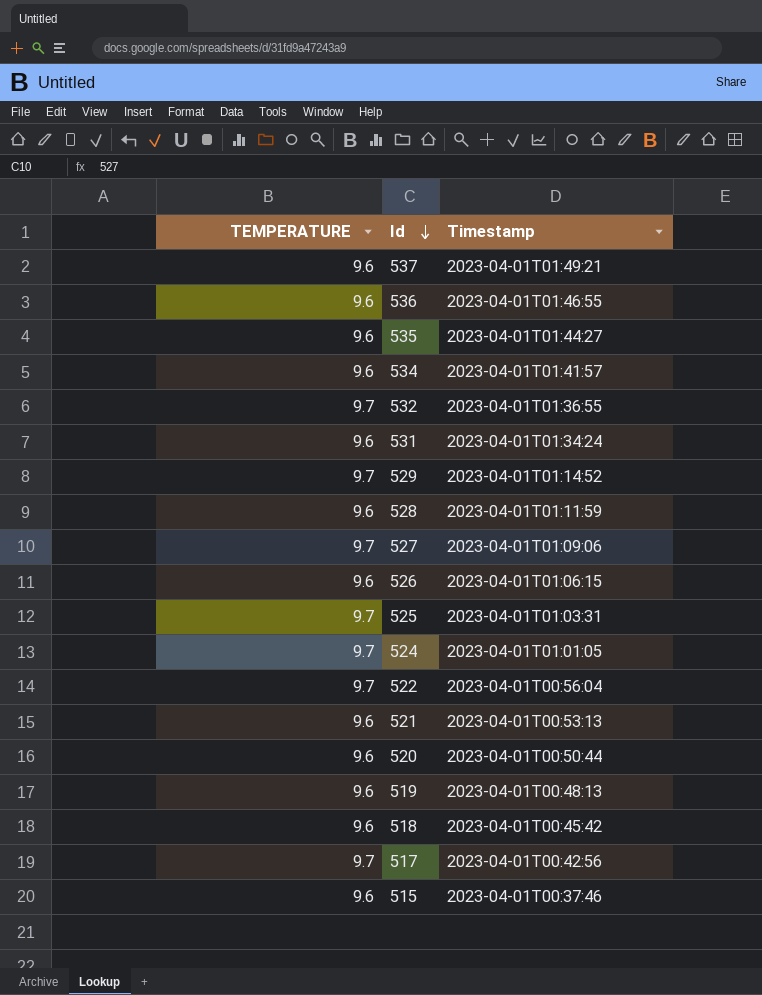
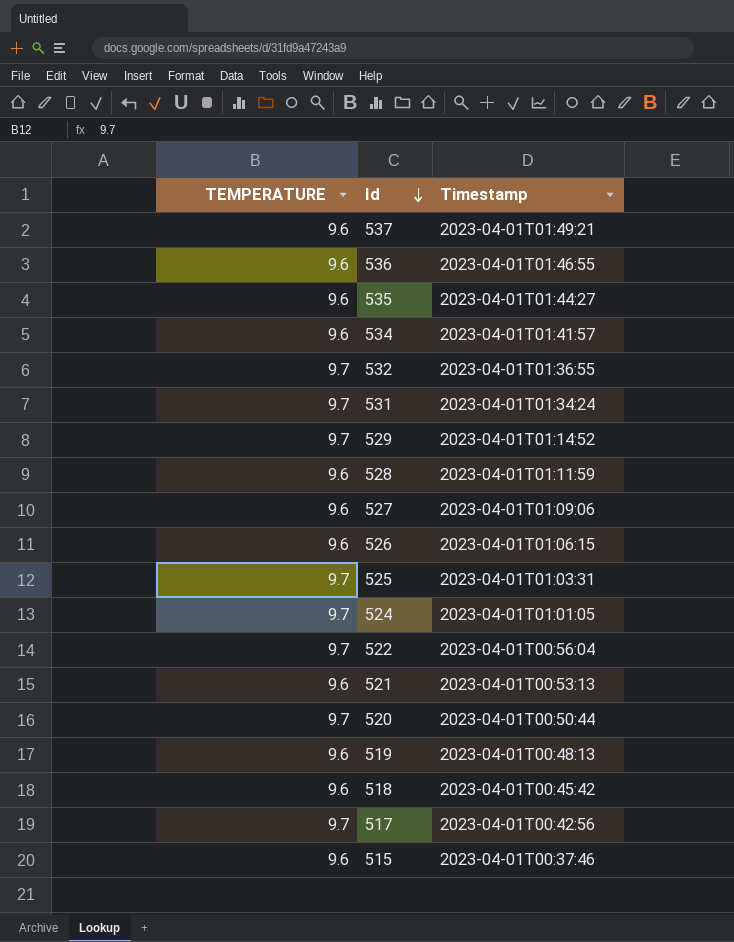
531 | TEMPERATURE: 9.6 -> 9.7
527 | TEMPERATURE: 9.7 -> 9.6
520 | TEMPERATURE: 9.6 -> 9.7

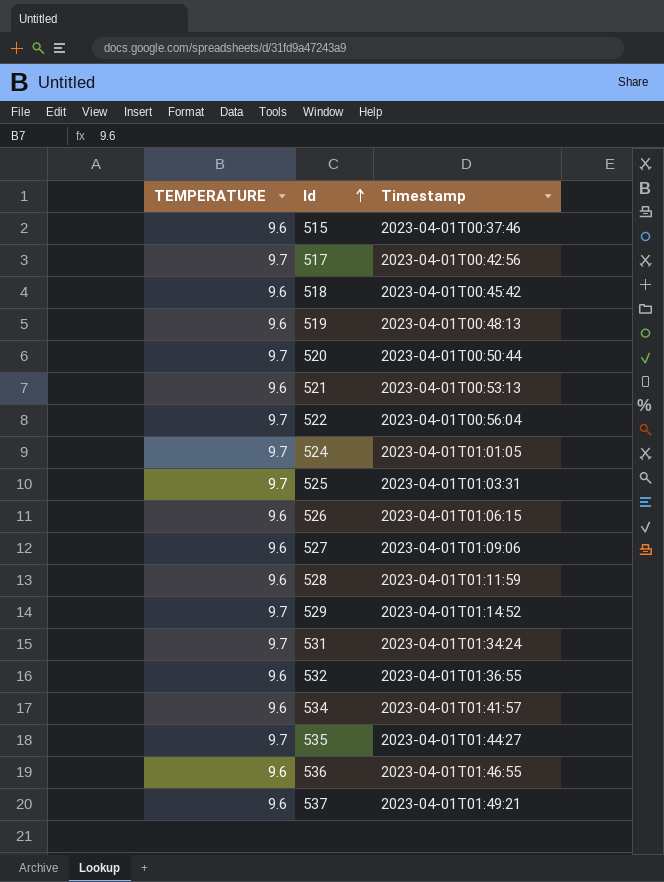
row order: Id descending -> Id ascending
532 | TEMPERATURE: 9.7 -> 9.6
535 | TEMPERATURE: 9.6 -> 9.7

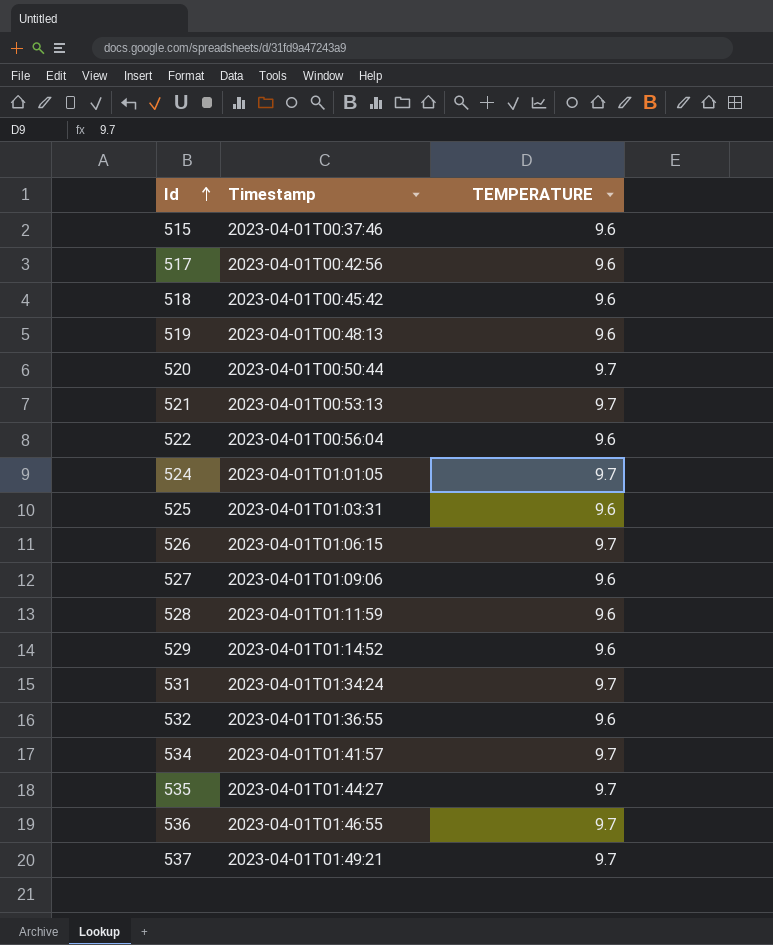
column TEMPERATURE | position: 1 -> 3
517 | TEMPERATURE: 9.7 -> 9.6
521 | TEMPERATURE: 9.6 -> 9.7
522 | TEMPERATURE: 9.7 -> 9.6
525 | TEMPERATURE: 9.7 -> 9.6
526 | TEMPERATURE: 9.6 -> 9.7
529 | TEMPERATURE: 9.7 -> 9.6
534 | TEMPERATURE: 9.6 -> 9.7
536 | TEMPERATURE: 9.6 -> 9.7
537 | TEMPERATURE: 9.6 -> 9.7

